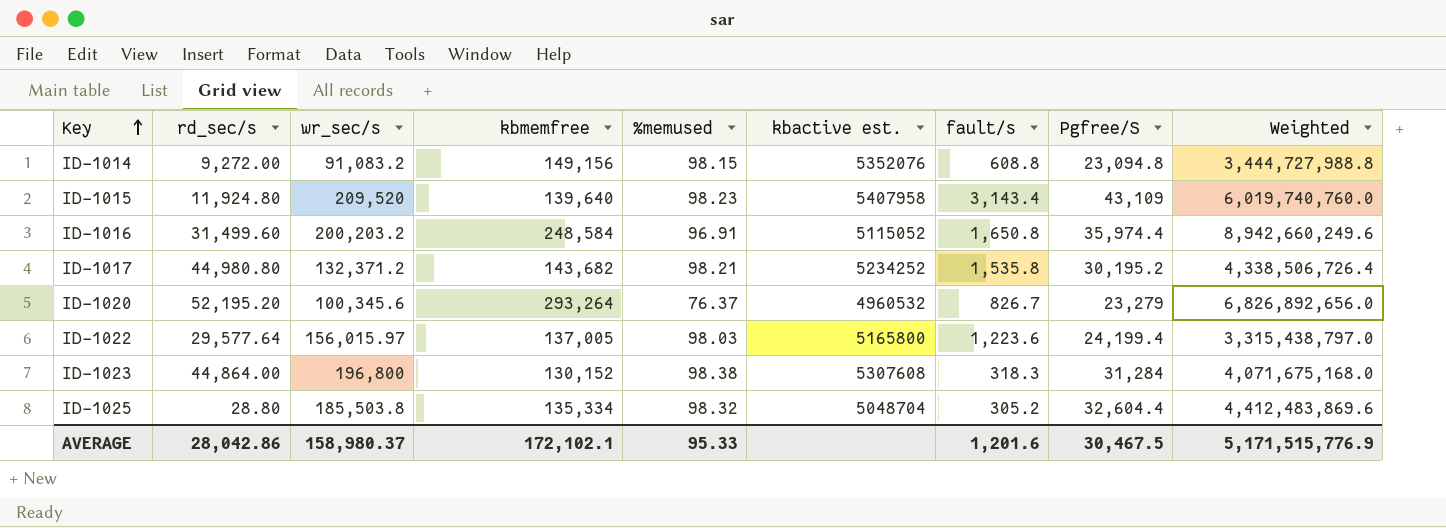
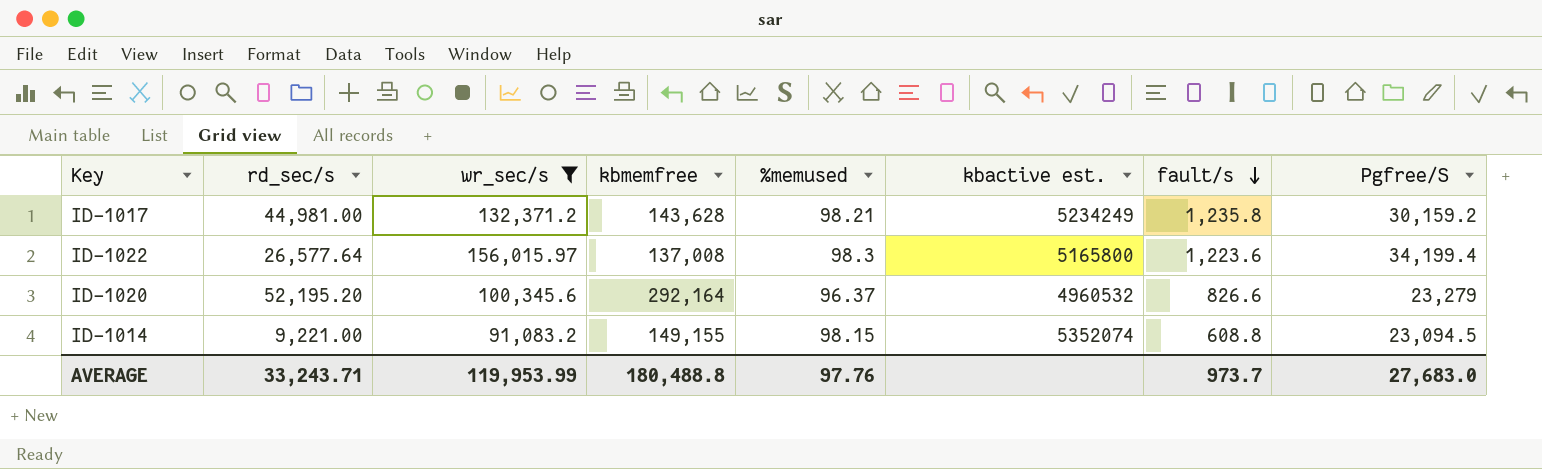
filter: none -> wr_sec/s <= 156,015.97
row order: Key ascending -> fault/s descending
column Weighted | formula: [kbmemfree] * [Pgfree/S] -> none
ID-1017 | rd_sec/s: 44,980.80 -> 44,981.00
ID-1017 | kbmemfree: 143,682 -> 143,628
ID-1017 | kbactive est.: 5234252 -> 5234249
ID-1017 | fault/s: 1,535.8 -> 1,235.8
ID-1017 | Pgfree/S: 30,195.2 -> 30,159.2
ID-1022 | rd_sec/s: 29,577.64 -> 26,577.64
ID-1022 | kbmemfree: 137,005 -> 137,008
ID-1022 | %memused: 98.03 -> 98.3
ID-1022 | Pgfree/S: 24,199.4 -> 34,199.4
ID-1020 | kbmemfree: 293,264 -> 292,164
ID-1020 | %memused: 76.37 -> 96.37
ID-1020 | fault/s: 826.7 -> 826.6
ID-1014 | rd_sec/s: 9,272.00 -> 9,221.00
ID-1014 | kbmemfree: 149,156 -> 149,155
ID-1014 | kbactive est.: 5352076 -> 5352074
ID-1014 | Pgfree/S: 23,094.8 -> 23,094.5
AVERAGE | rd_sec/s: 28,042.86 -> 33,243.71
AVERAGE | wr_sec/s: 158,980.37 -> 119,953.99
AVERAGE | kbmemfree: 172,102.1 -> 180,488.8
AVERAGE | %memused: 95.33 -> 97.76
AVERAGE | fault/s: 1,201.6 -> 973.7
AVERAGE | Pgfree/S: 30,467.5 -> 27,683.0

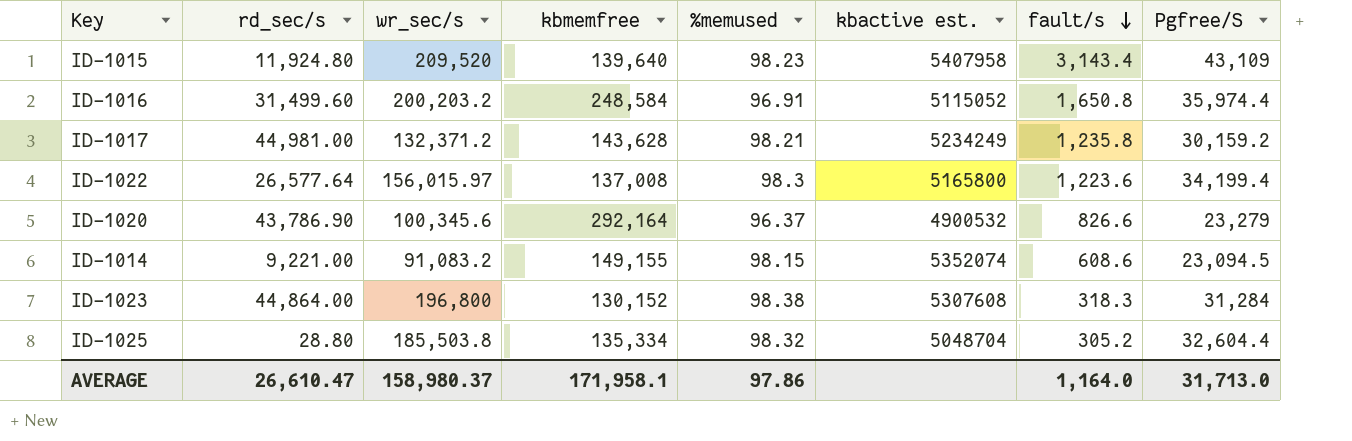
filter: wr_sec/s <= 156,015.97 -> none
ID-1020 | rd_sec/s: 52,195.20 -> 43,786.90
ID-1020 | kbactive est.: 4960532 -> 4900532
ID-1014 | fault/s: 608.8 -> 608.6
AVERAGE | rd_sec/s: 33,243.71 -> 26,610.47
AVERAGE | wr_sec/s: 119,953.99 -> 158,980.37
AVERAGE | kbmemfree: 180,488.8 -> 171,958.1
AVERAGE | %memused: 97.76 -> 97.86
AVERAGE | fault/s: 973.7 -> 1,164.0
AVERAGE | Pgfree/S: 27,683.0 -> 31,713.0

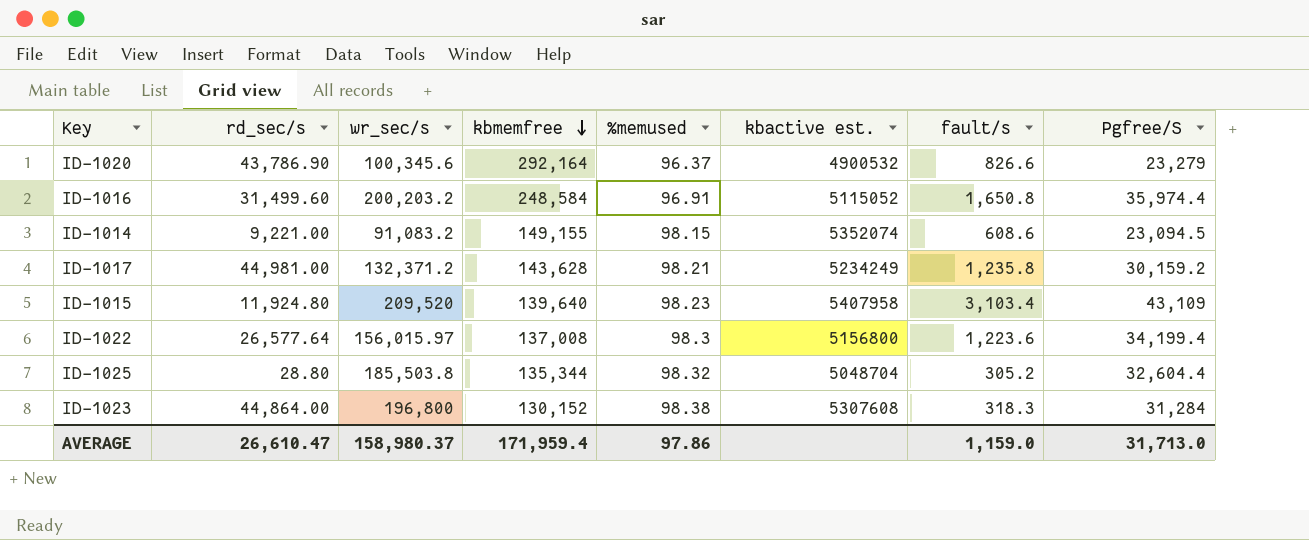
row order: fault/s descending -> kbmemfree descending
ID-1015 | fault/s: 3,143.4 -> 3,103.4
ID-1022 | kbactive est.: 5165800 -> 5156800
ID-1025 | kbmemfree: 135,334 -> 135,344
AVERAGE | kbmemfree: 171,958.1 -> 171,959.4
AVERAGE | fault/s: 1,164.0 -> 1,159.0

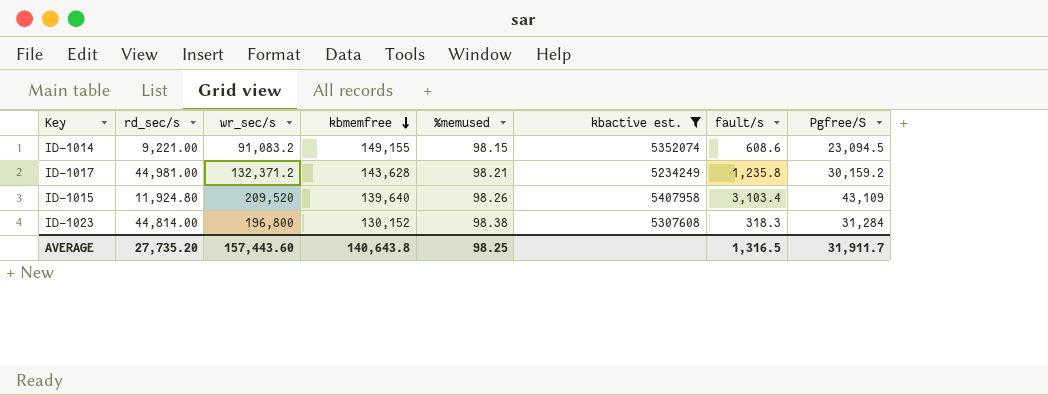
filter: none -> kbactive est. >= 5234249
ID-1015 | %memused: 98.23 -> 98.26
ID-1023 | rd_sec/s: 44,864.00 -> 44,814.00
AVERAGE | rd_sec/s: 26,610.47 -> 27,735.20
AVERAGE | wr_sec/s: 158,980.37 -> 157,443.60
AVERAGE | kbmemfree: 171,959.4 -> 140,643.8
AVERAGE | %memused: 97.86 -> 98.25
AVERAGE | fault/s: 1,159.0 -> 1,316.5
AVERAGE | Pgfree/S: 31,713.0 -> 31,911.7

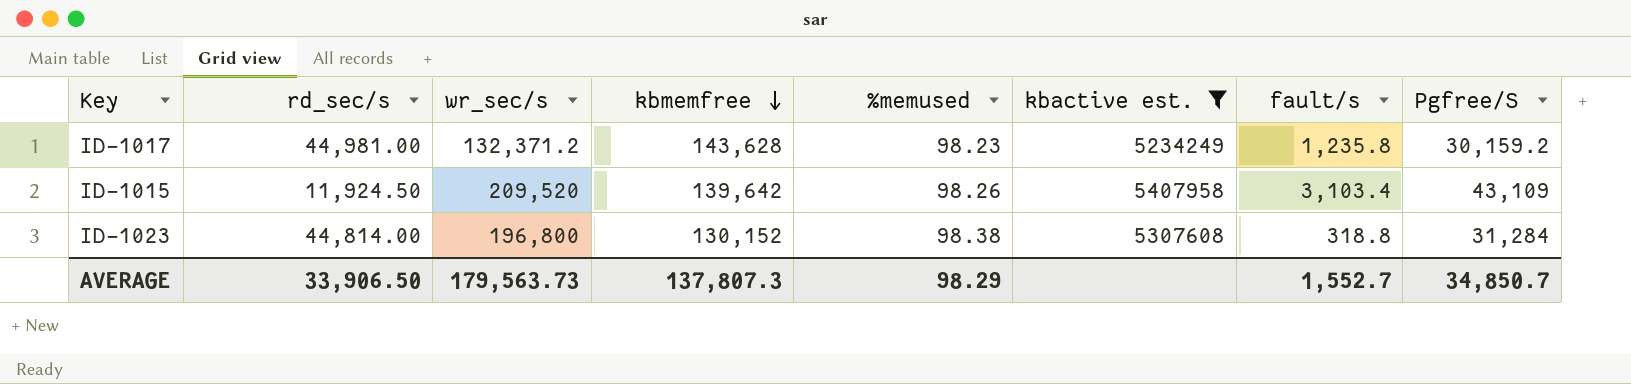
row ID-1014: 9,221.00 | 91,083.2 | 149,155 | 98.15 | 5352074 | 608.6 | 23,094.5 -> none
ID-1017 | %memused: 98.21 -> 98.23
ID-1015 | rd_sec/s: 11,924.80 -> 11,924.50
ID-1015 | kbmemfree: 139,640 -> 139,642
ID-1023 | fault/s: 318.3 -> 318.8
AVERAGE | rd_sec/s: 27,735.20 -> 33,906.50
AVERAGE | wr_sec/s: 157,443.60 -> 179,563.73
AVERAGE | kbmemfree: 140,643.8 -> 137,807.3
AVERAGE | %memused: 98.25 -> 98.29
AVERAGE | fault/s: 1,316.5 -> 1,552.7
AVERAGE | Pgfree/S: 31,911.7 -> 34,850.7

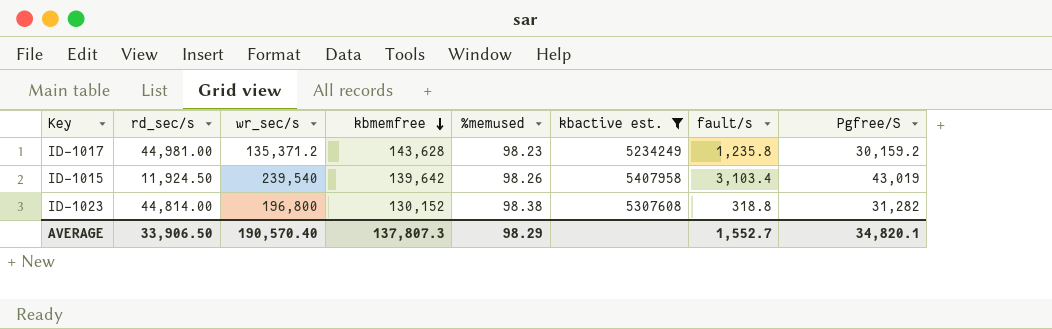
ID-1017 | wr_sec/s: 132,371.2 -> 135,371.2
ID-1015 | wr_sec/s: 209,520 -> 239,540
ID-1015 | Pgfree/S: 43,109 -> 43,019
ID-1023 | Pgfree/S: 31,284 -> 31,282
AVERAGE | wr_sec/s: 179,563.73 -> 190,570.40
AVERAGE | Pgfree/S: 34,850.7 -> 34,820.1

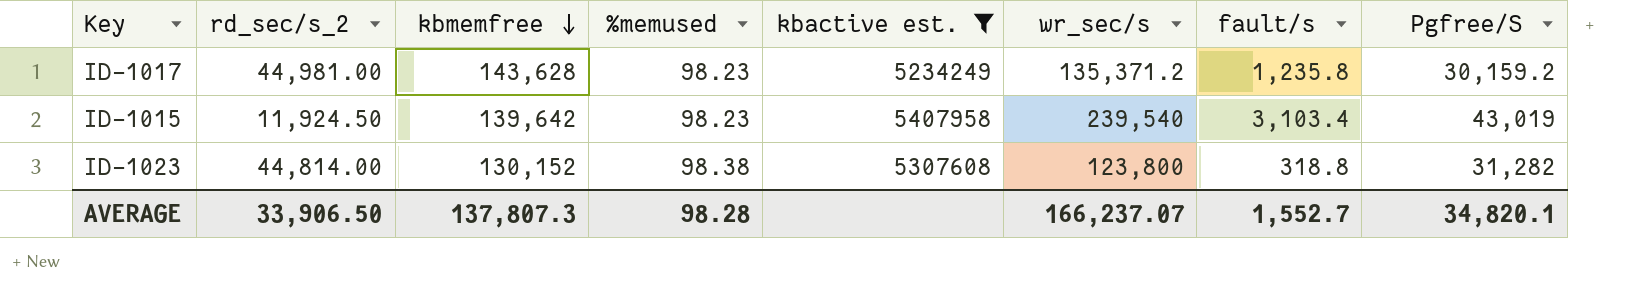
column name: rd_sec/s -> rd_sec/s_2
column wr_sec/s | position: 3 -> 6
ID-1015 | %memused: 98.26 -> 98.23
ID-1023 | wr_sec/s: 196,800 -> 123,800
AVERAGE | %memused: 98.29 -> 98.28
AVERAGE | wr_sec/s: 190,570.40 -> 166,237.07

